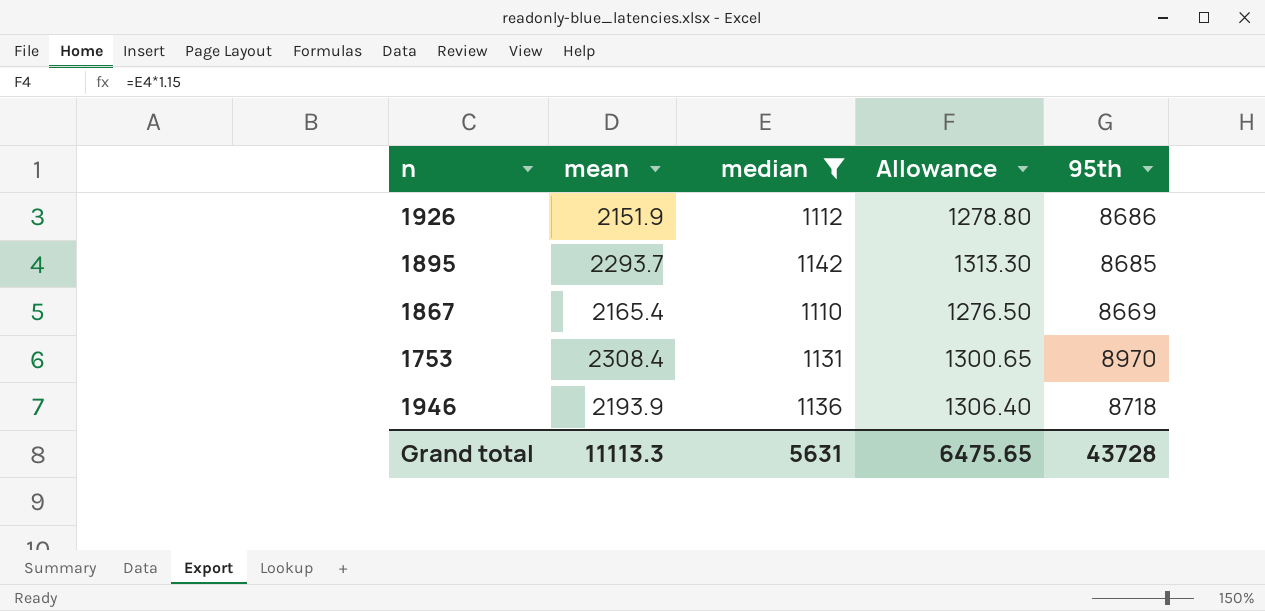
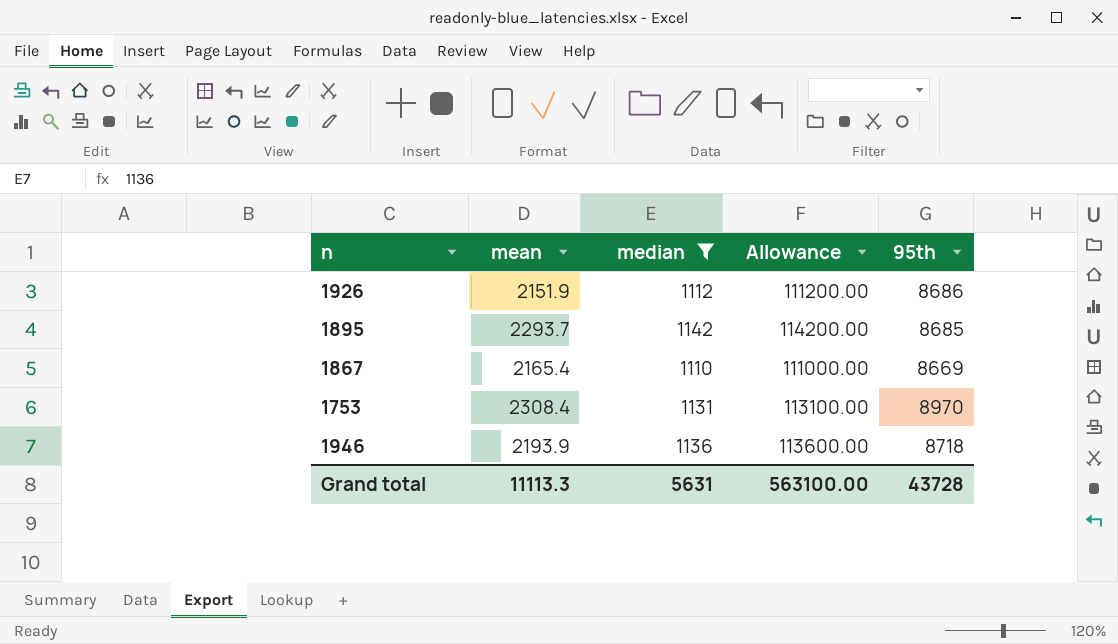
column Allowance | formula: [median] * 1.15 -> [median] * 100
Grand total | Allowance: 6475.65 -> 563100.00

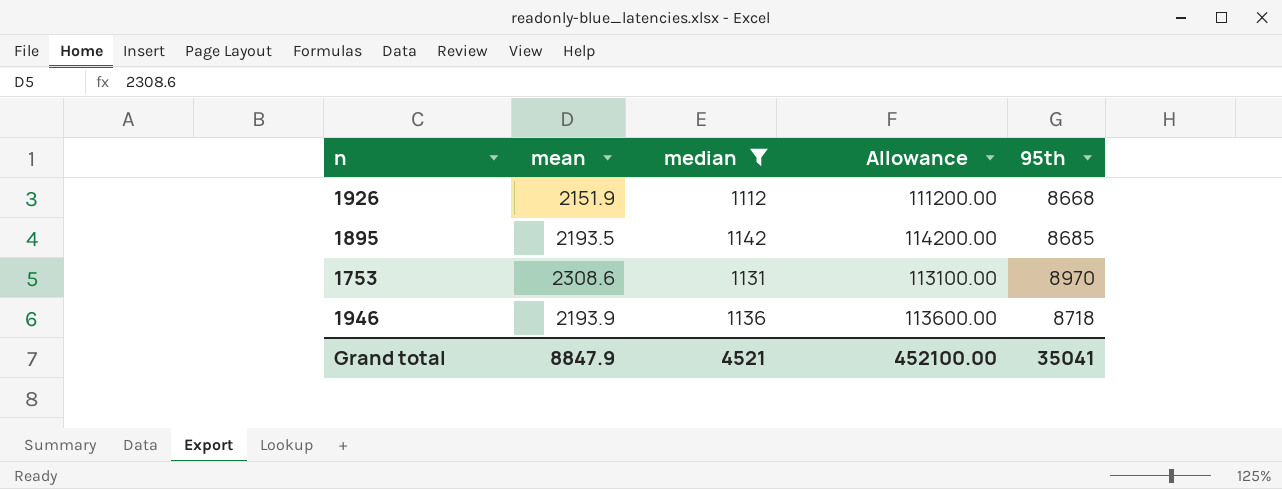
row 1867: 2165.4 | 1110 | 111000.00 | 8669 -> none
1926 | 95th: 8686 -> 8668
1895 | mean: 2293.7 -> 2193.5
1753 | mean: 2308.4 -> 2308.6
Grand total | mean: 11113.3 -> 8847.9
Grand total | median: 5631 -> 4521
Grand total | Allowance: 563100.00 -> 452100.00
Grand total | 95th: 43728 -> 35041

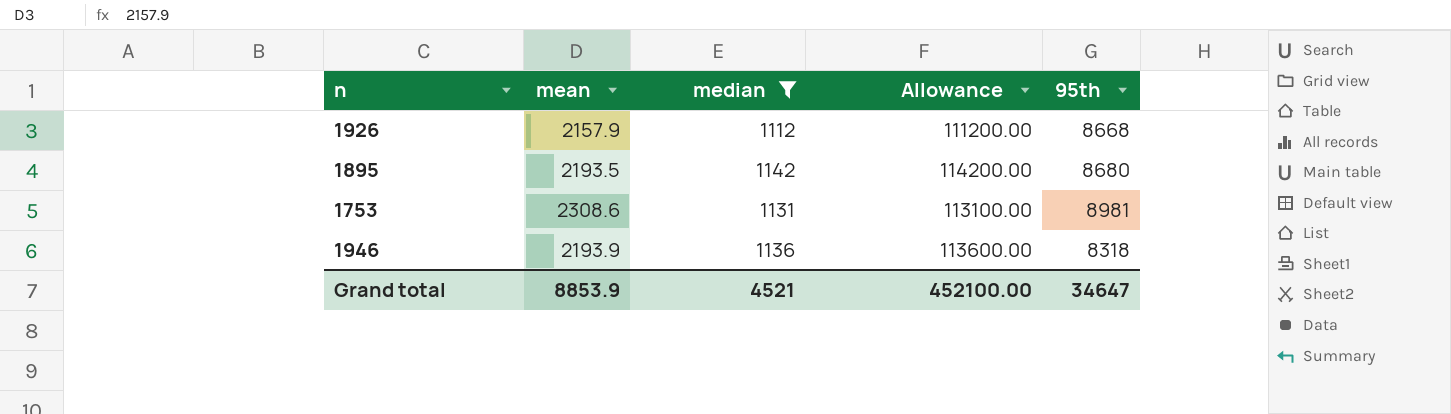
1926 | mean: 2151.9 -> 2157.9
1895 | 95th: 8685 -> 8680
1753 | 95th: 8970 -> 8981
1946 | 95th: 8718 -> 8318
Grand total | mean: 8847.9 -> 8853.9
Grand total | 95th: 35041 -> 34647

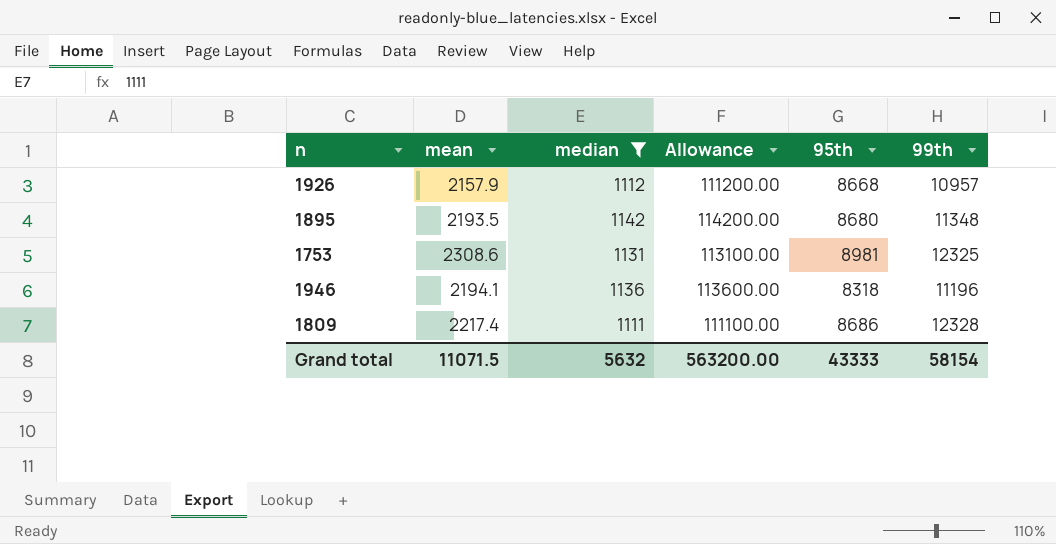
column 99th | position: none -> 6
1946 | mean: 2193.9 -> 2194.1
row 1809: none -> 2217.4 | 1111 | 111100.00 | 8686 | 12328
Grand total | mean: 8853.9 -> 11071.5
Grand total | median: 4521 -> 5632
Grand total | Allowance: 452100.00 -> 563200.00
Grand total | 95th: 34647 -> 43333

